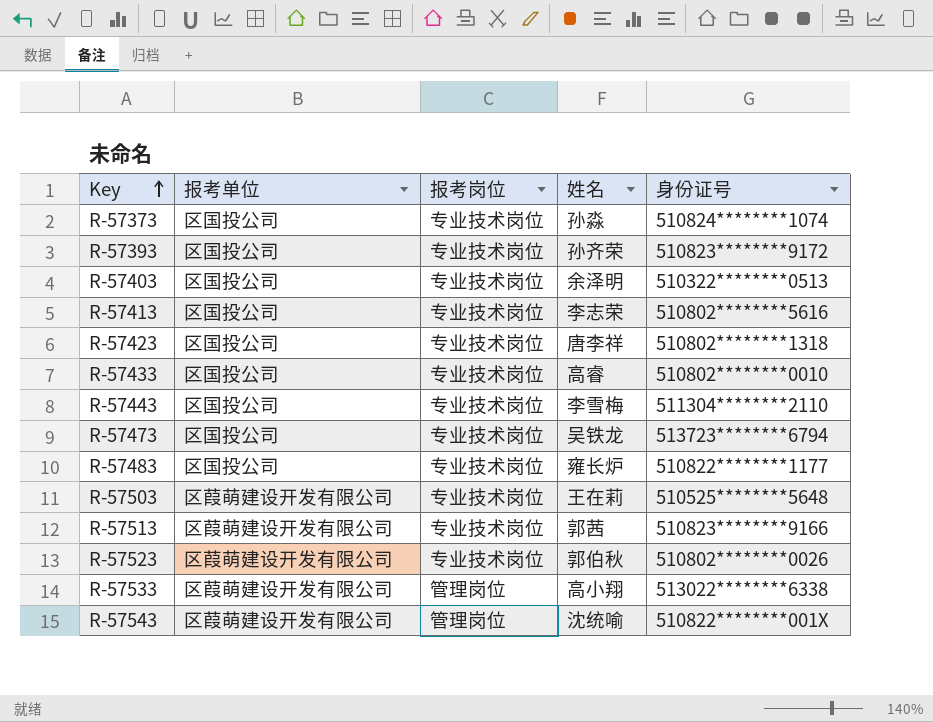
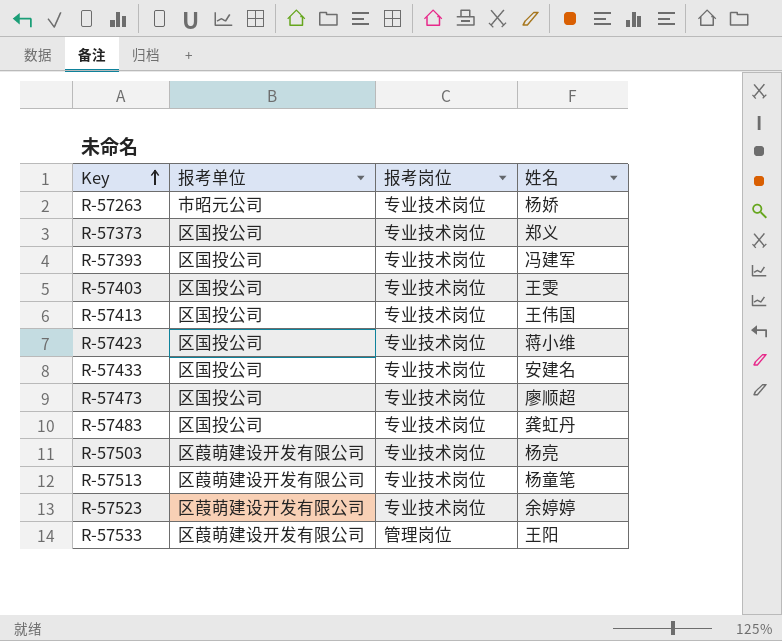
column 身份证号 | position: 5 -> none
row R-57443: 区国投公司 | 专业技术岗位 | 李雪梅 | 511304********2110 -> none
row R-57543: 区葭萌建设开发有限公司 | 管理岗位 | 沈统喻 | 510822********001X -> none
row R-57263: none -> 市昭元公司 | 专业技术岗位 | 杨娇
R-57373 | 姓名: 孙淼 -> 郑义
R-57393 | 姓名: 孙齐荣 -> 冯建军
R-57403 | 姓名: 余泽明 -> 王雯
R-57413 | 姓名: 李志荣 -> 王伟国
R-57423 | 姓名: 唐李祥 -> 蒋小维
R-57433 | 姓名: 高睿 -> 安建名
R-57473 | 姓名: 吴铁龙 -> 廖顺超
R-57483 | 姓名: 雍长炉 -> 龚虹丹
R-57503 | 姓名: 王在莉 -> 杨亮
R-57513 | 姓名: 郭茜 -> 杨童笔
R-57523 | 姓名: 郭伯秋 -> 余婷婷
R-57533 | 姓名: 高小翔 -> 王阳

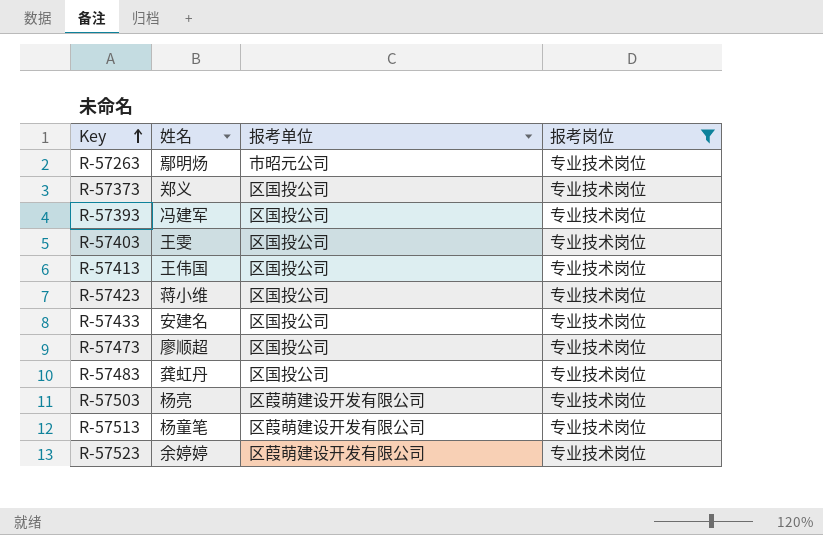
filter: none -> 报考岗位 = 专业技术岗位
column 姓名 | position: 4 -> 2
R-57263 | 姓名: 杨娇 -> 鄢明炀

